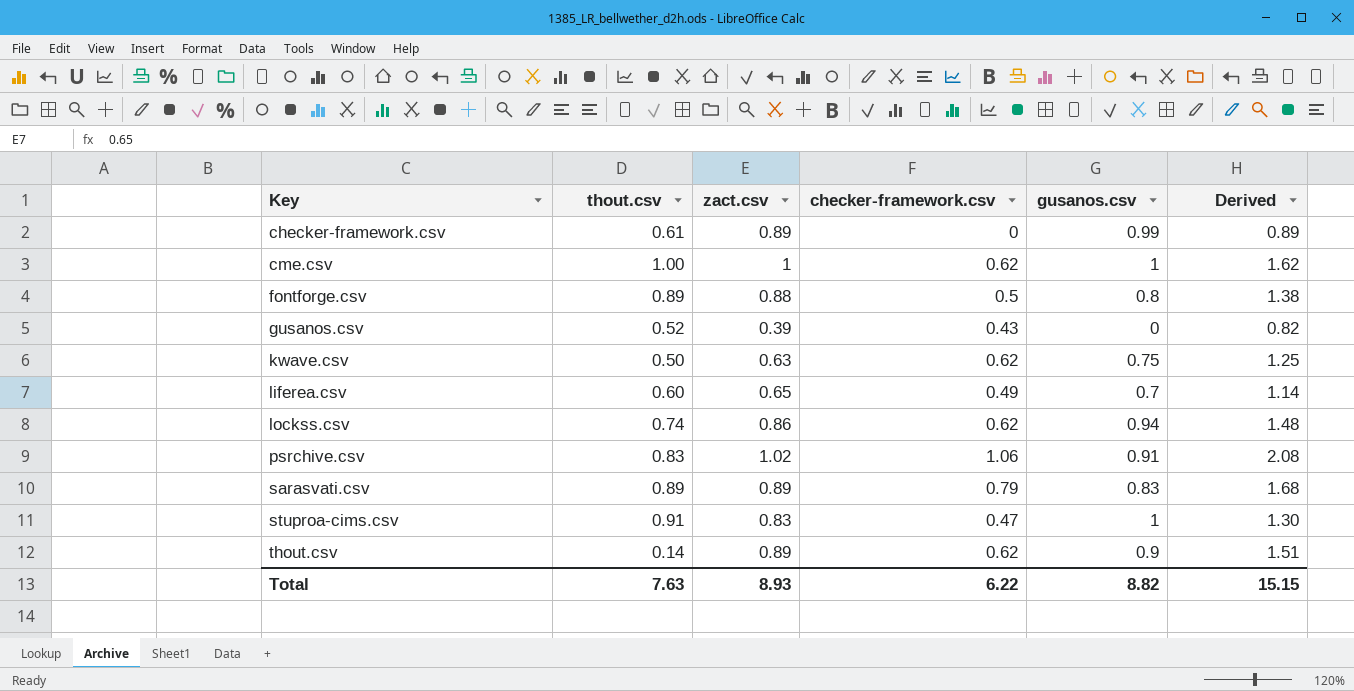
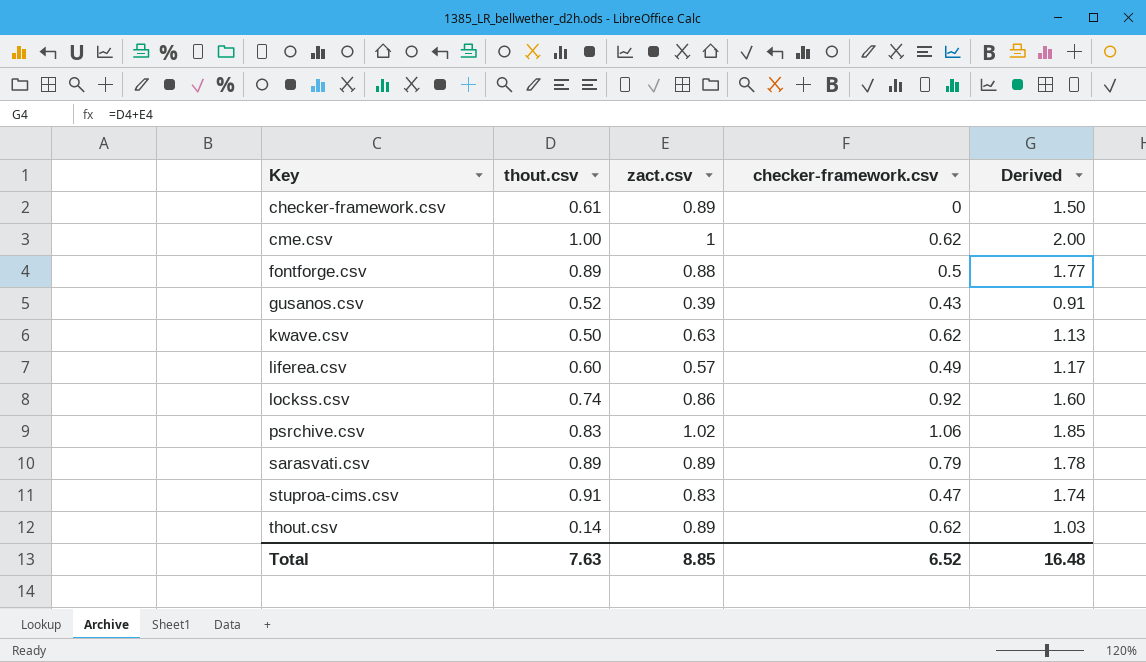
column gusanos.csv | position: 5 -> none
column Derived | formula: [zact.csv] + [checker-framework.csv] -> [thout.csv] + [zact.csv]
liferea.csv | zact.csv: 0.65 -> 0.57
lockss.csv | checker-framework.csv: 0.62 -> 0.92
Total | zact.csv: 8.93 -> 8.85
Total | checker-framework.csv: 6.22 -> 6.52
Total | Derived: 15.15 -> 16.48

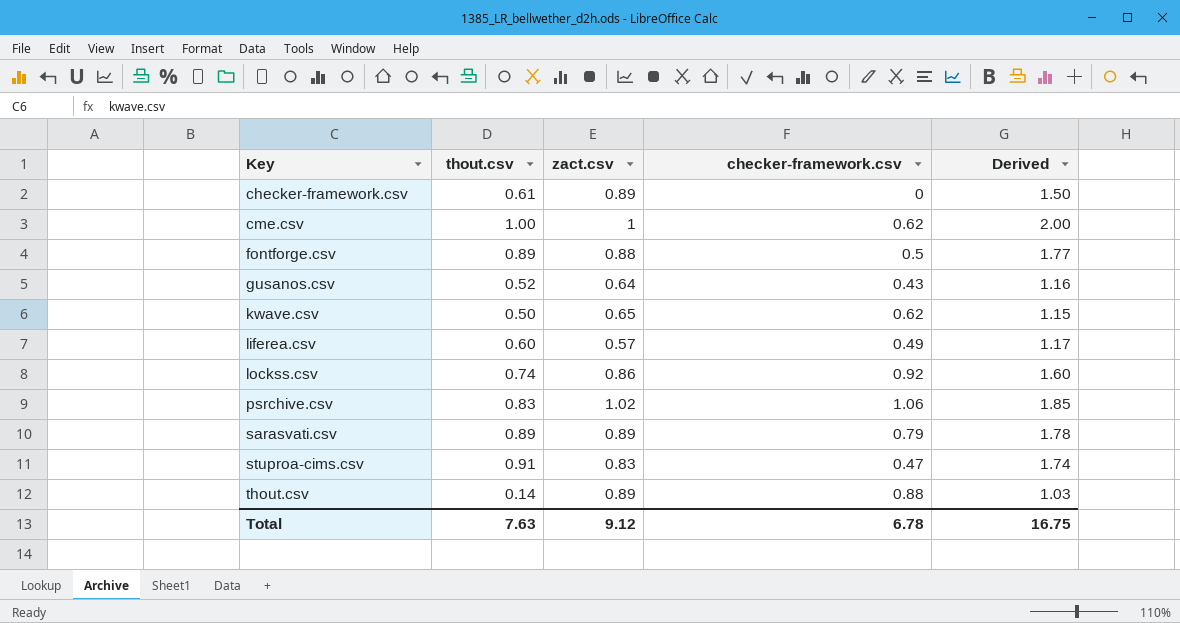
gusanos.csv | zact.csv: 0.39 -> 0.64
gusanos.csv | Derived: 0.91 -> 1.16
kwave.csv | zact.csv: 0.63 -> 0.65
kwave.csv | Derived: 1.13 -> 1.15
thout.csv | checker-framework.csv: 0.62 -> 0.88
Total | zact.csv: 8.85 -> 9.12
Total | checker-framework.csv: 6.52 -> 6.78
Total | Derived: 16.48 -> 16.75

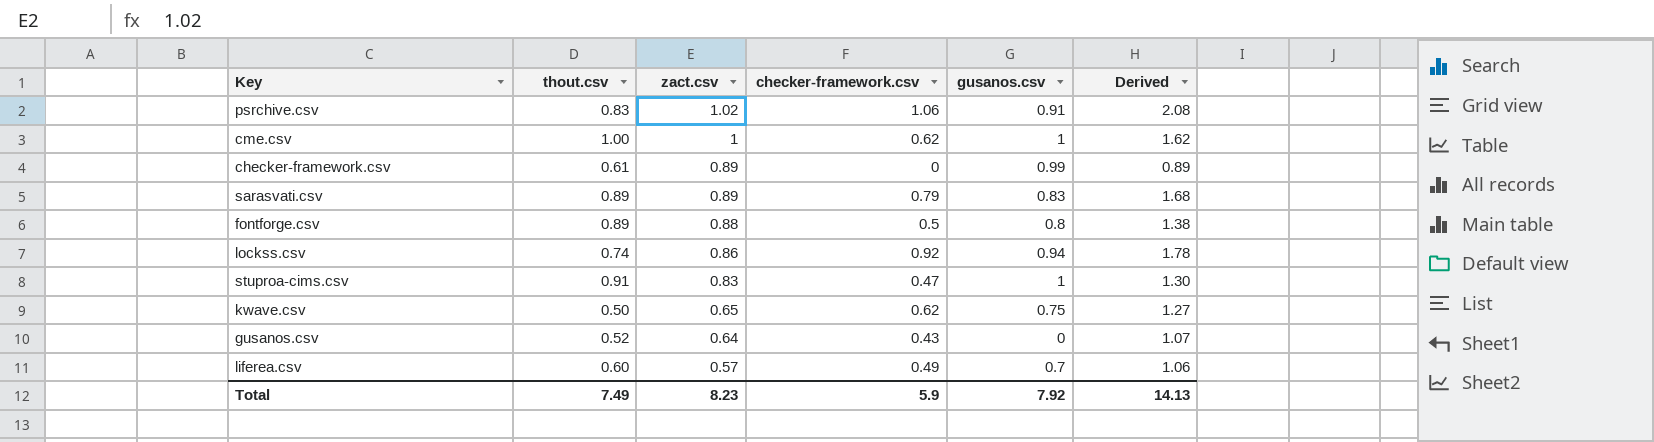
row order: Key ascending -> zact.csv descending
column gusanos.csv | position: none -> 5
column Derived | formula: [thout.csv] + [zact.csv] -> [zact.csv] + [checker-framework.csv]
row thout.csv: 0.14 | 0.89 | 0.88 | 1.03 -> none
Total | thout.csv: 7.63 -> 7.49
Total | zact.csv: 9.12 -> 8.23
Total | checker-framework.csv: 6.78 -> 5.9
Total | Derived: 16.75 -> 14.13

